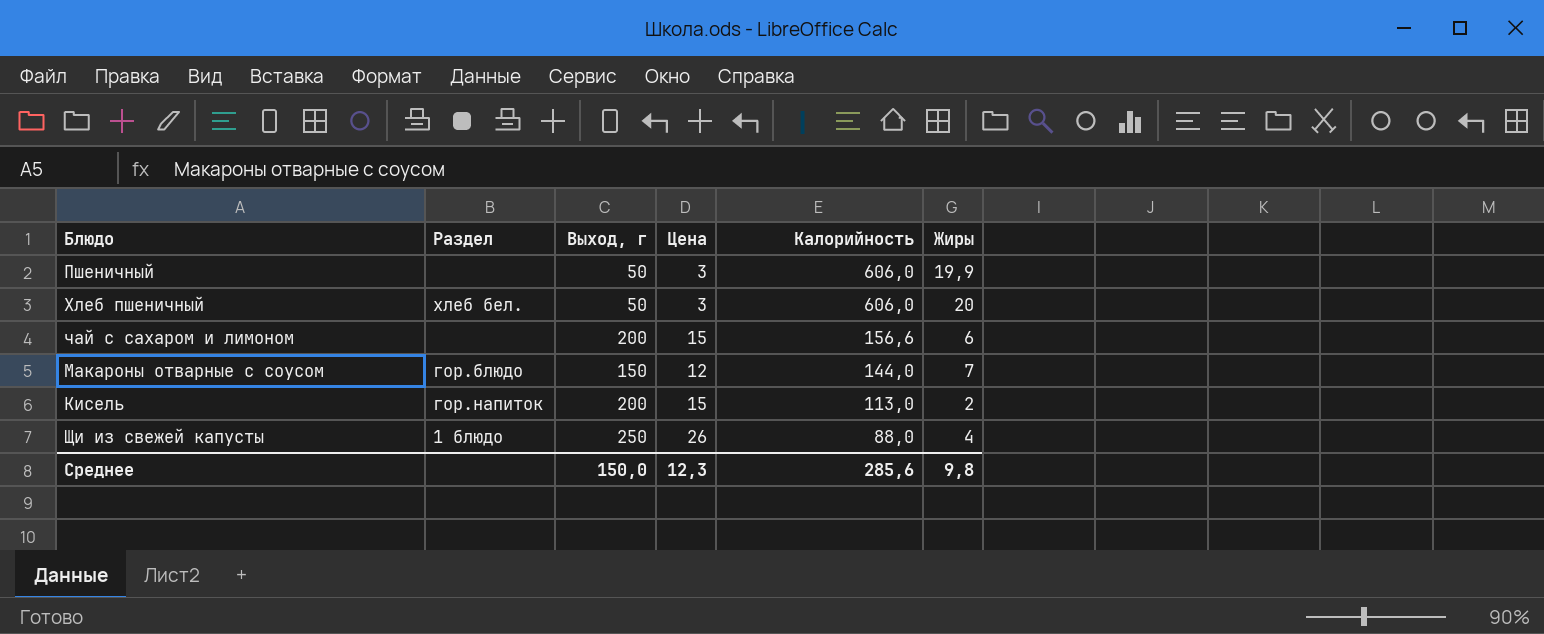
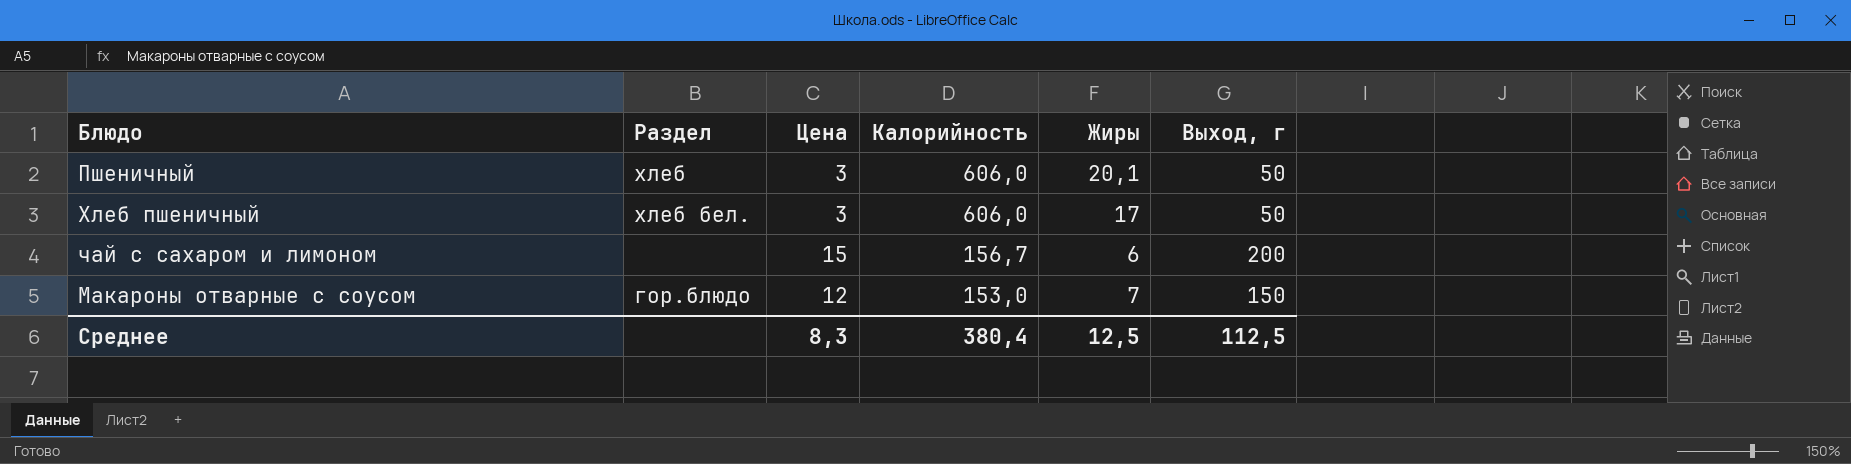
column Выход, г | position: 3 -> 6
row Кисель: гор.напиток | 200 | 15 | 113,0 | 2 -> none
row Щи из свежей капусты: 1 блюдо | 250 | 26 | 88,0 | 4 -> none
Пшеничный | Раздел: none -> хлеб
Пшеничный | Жиры: 19,9 -> 20,1
Хлеб пшеничный | Жиры: 20 -> 17
чай с сахаром и лимоном | Калорийность: 156,6 -> 156,7
Макароны отварные с соусом | Калорийность: 144,0 -> 153,0
Среднее | Цена: 12,3 -> 8,3
Среднее | Калорийность: 285,6 -> 380,4
Среднее | Жиры: 9,8 -> 12,5
Среднее | Выход, г: 150,0 -> 112,5

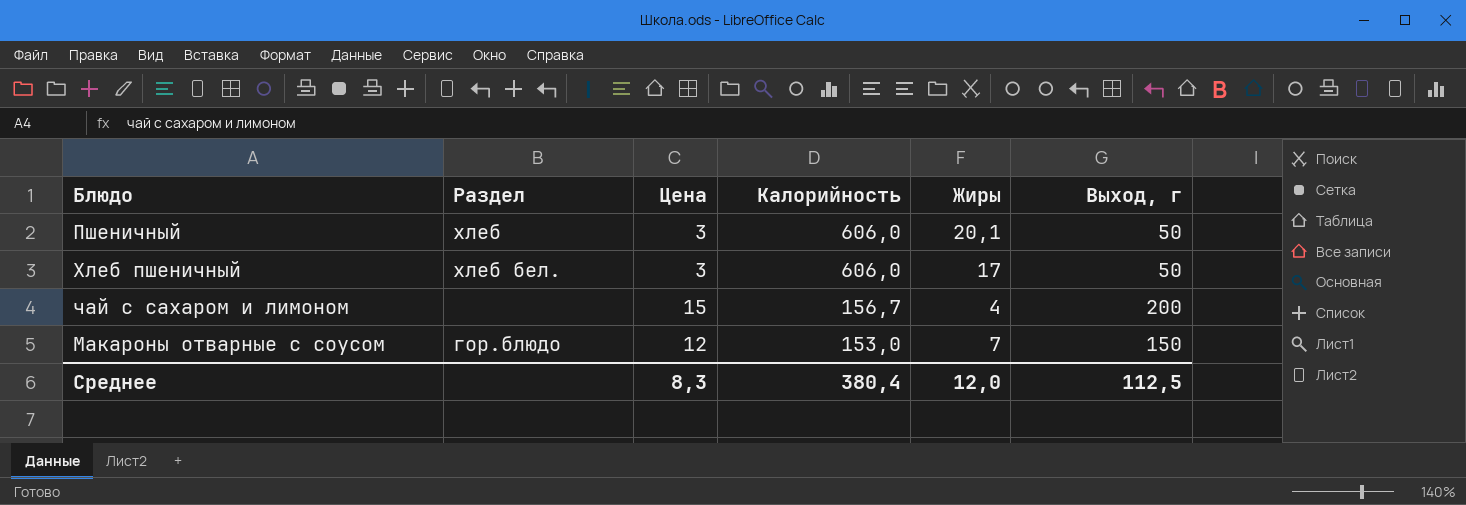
чай с сахаром и лимоном | Жиры: 6 -> 4
Среднее | Жиры: 12,5 -> 12,0

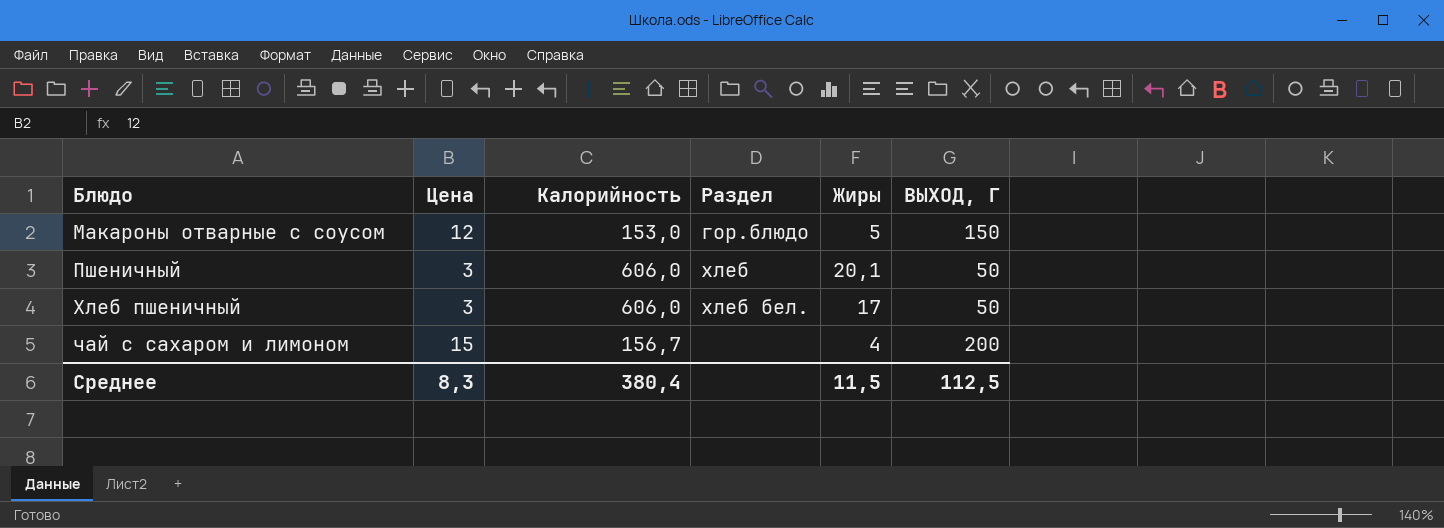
row order: Калорийность descending -> Блюдо ascending
column Раздел | position: 2 -> 4
column name: Выход, г -> ВЫХОД, Г
Макароны отварные с соусом | Жиры: 7 -> 5
Среднее | Жиры: 12,0 -> 11,5

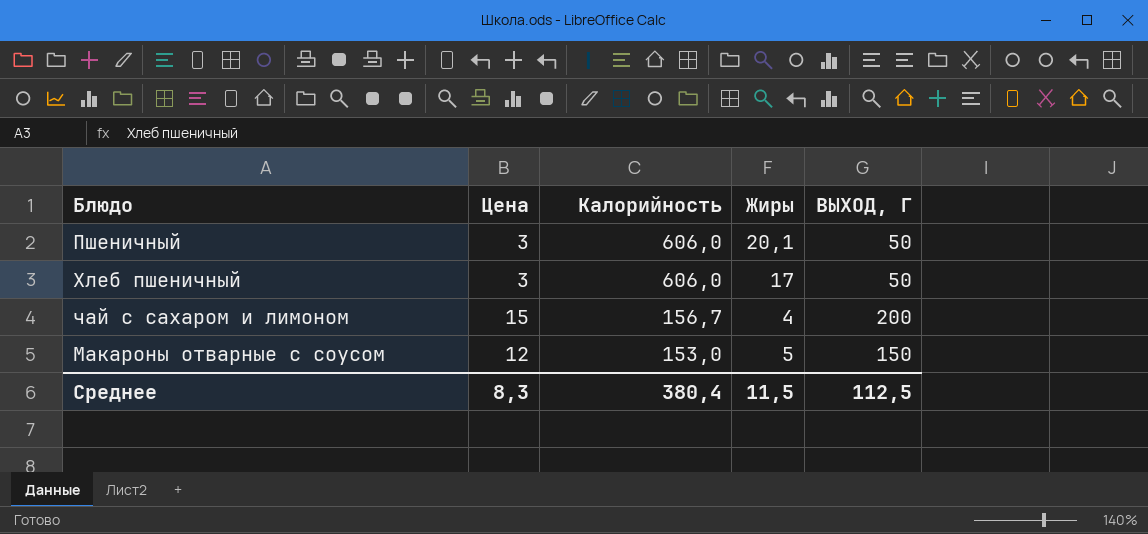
row order: Блюдо ascending -> Калорийность descending
column Раздел | position: 4 -> none

